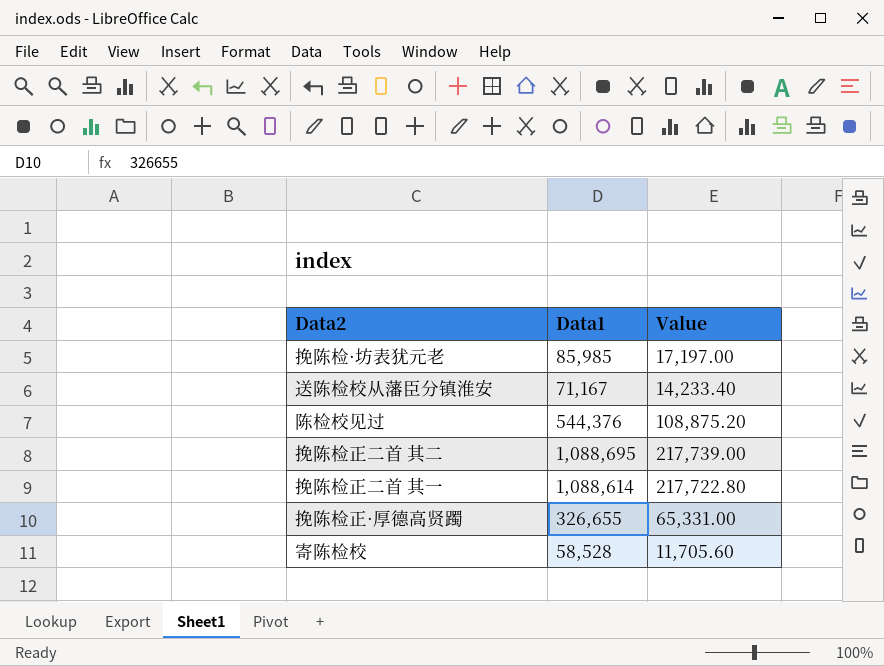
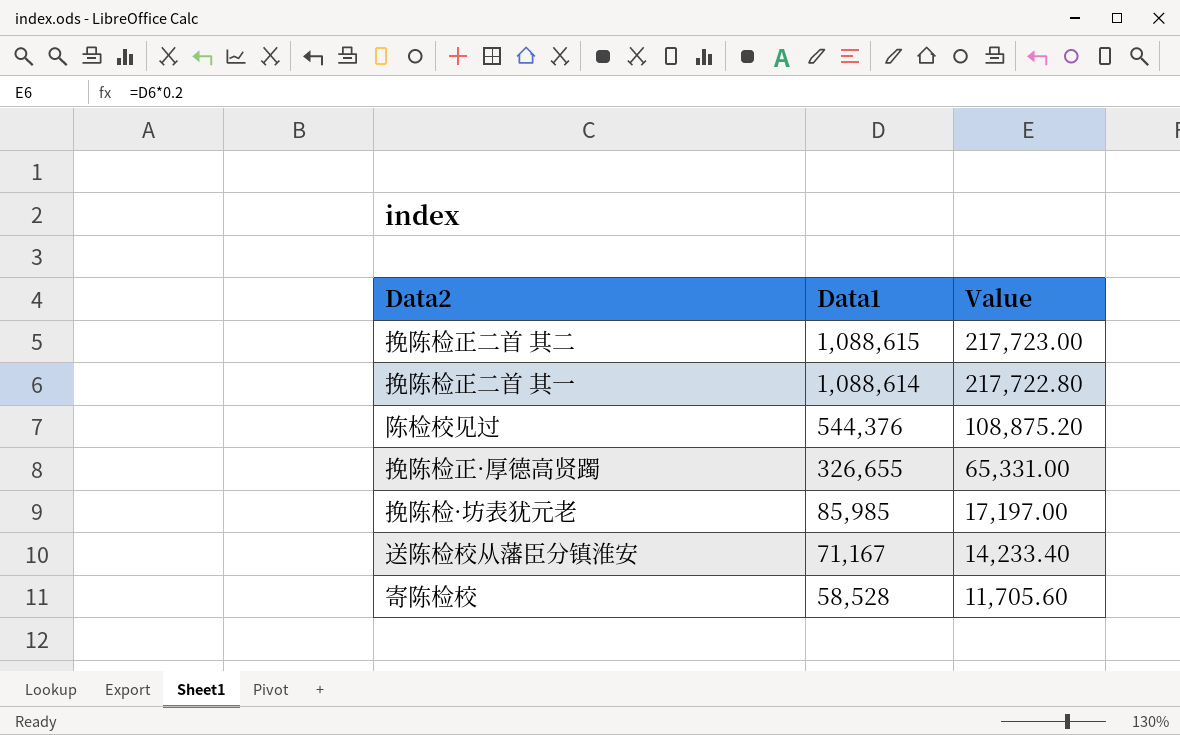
row order: none -> Data1 descending
挽陈检正二首 其二 | Data1: 1,088,695 -> 1,088,615
挽陈检正二首 其二 | Value: 217,739.00 -> 217,723.00

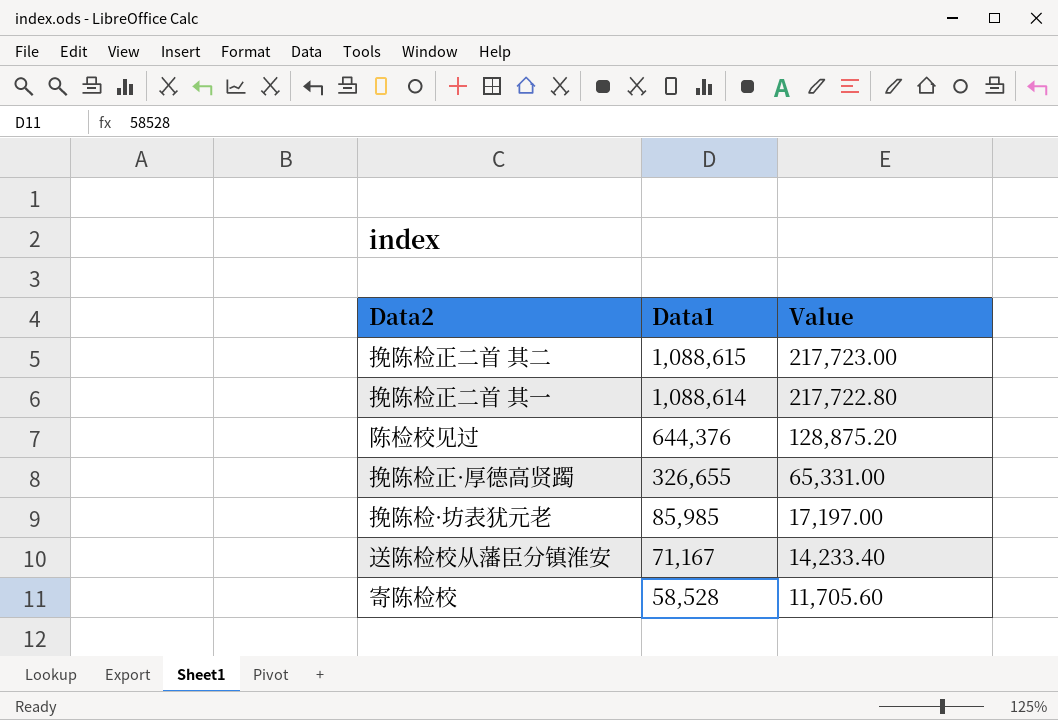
陈检校见过 | Data1: 544,376 -> 644,376
陈检校见过 | Value: 108,875.20 -> 128,875.20

